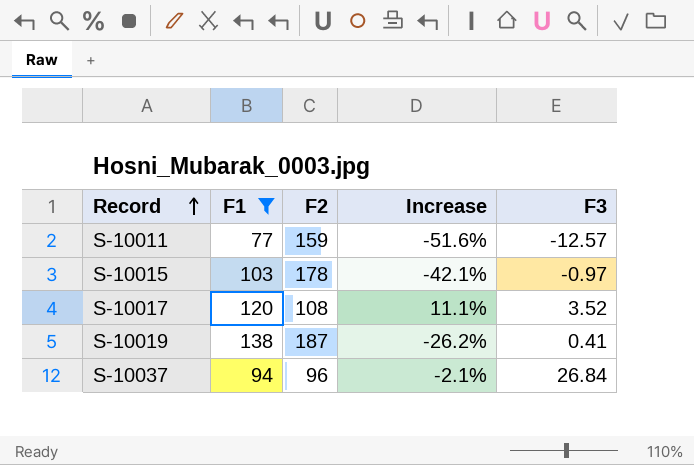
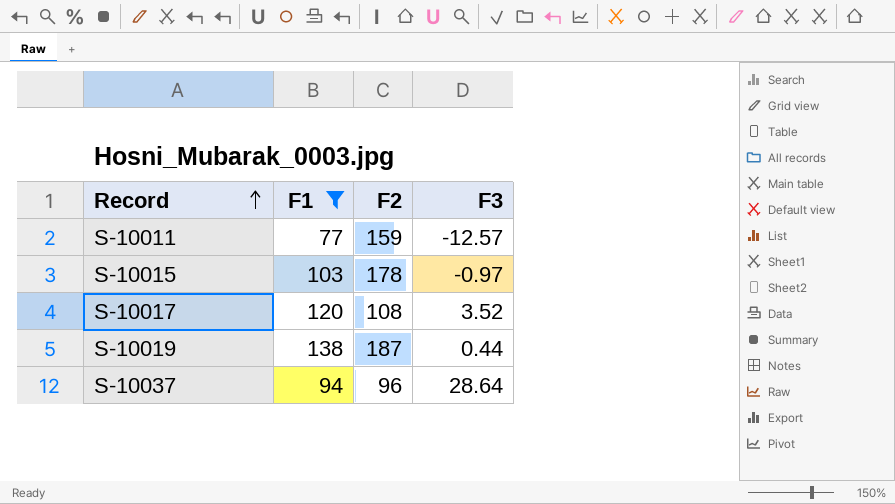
column Increase | formula: ([F1] - [F2]) / [F2] -> none
S-10019 | F3: 0.41 -> 0.44
S-10037 | F3: 26.84 -> 28.64

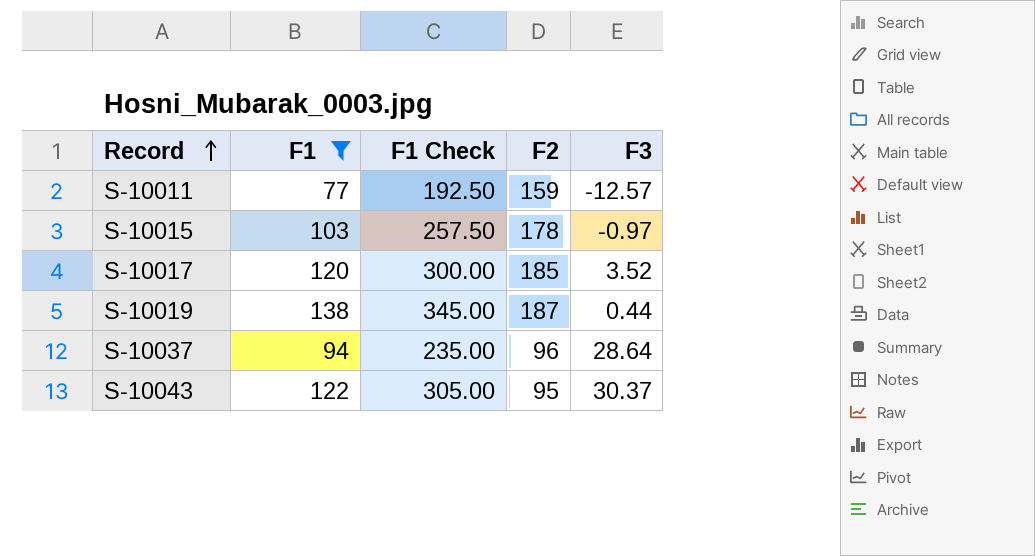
column F1 Check | formula: none -> [F1] * 2.5
S-10017 | F2: 108 -> 185
row S-10043: none -> 122 | 305.00 | 95 | 30.37

